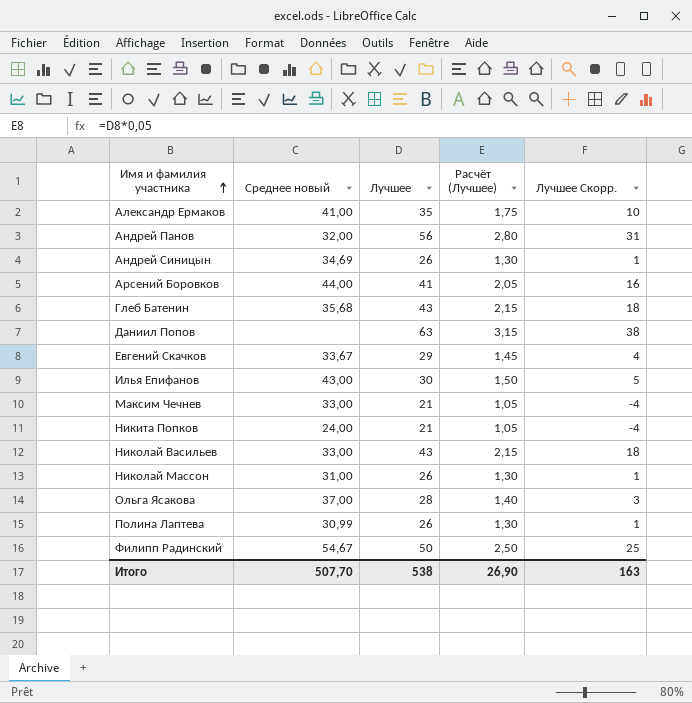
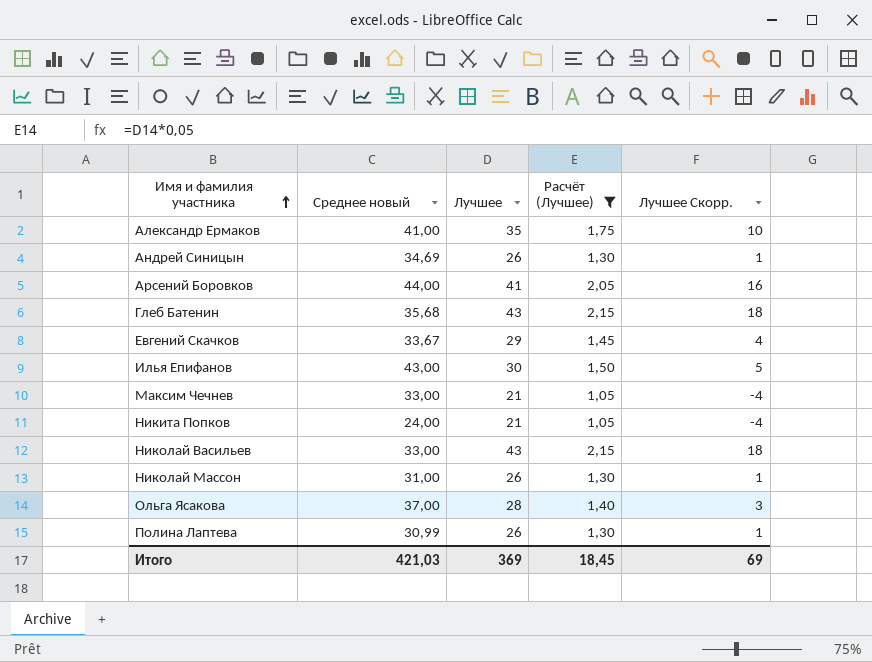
filter: none -> Расчёт (Лучшее) <= 2,15
Итого | Среднее новый: 507,70 -> 421,03
Итого | Лучшее: 538 -> 369
Итого | Расчёт (Лучшее): 26,90 -> 18,45
Итого | Лучшее Скорр.: 163 -> 69

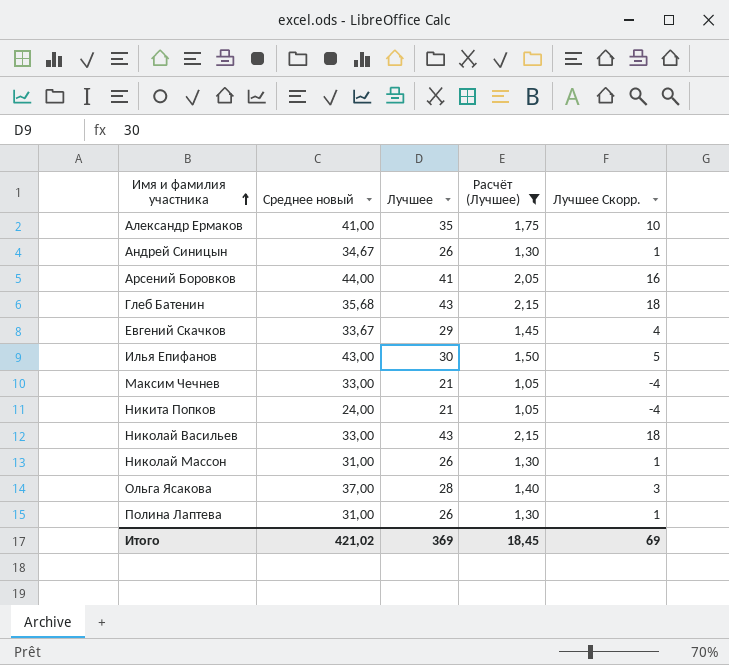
Андрей Синицын | Среднее новый: 34,69 -> 34,67
Полина Лаптева | Среднее новый: 30,99 -> 31,00
Итого | Среднее новый: 421,03 -> 421,02

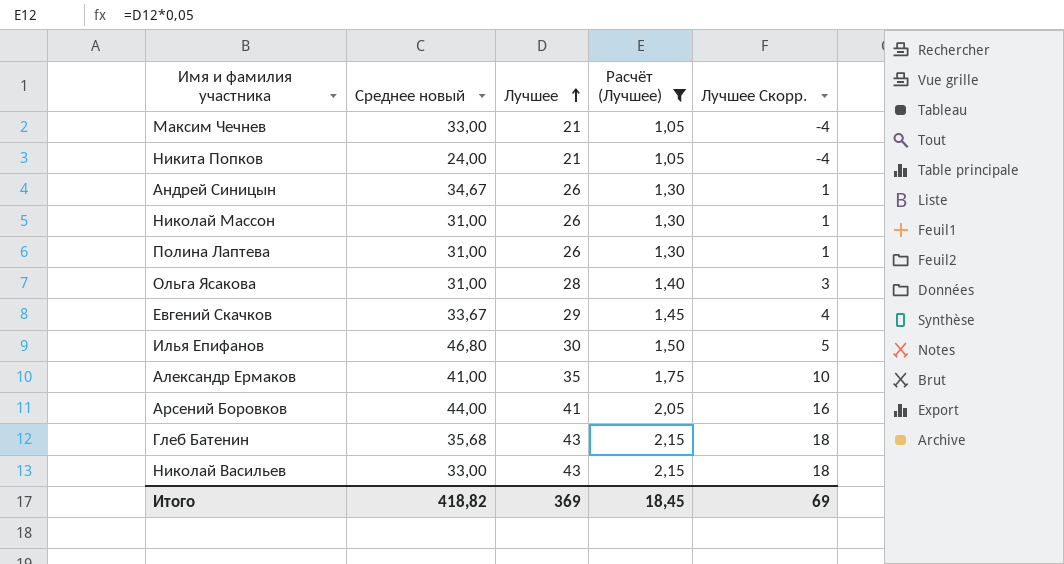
row order: Имя и фамилия участника ascending -> Лучшее ascending
Ольга Ясакова | Среднее новый: 37,00 -> 31,00
Илья Епифанов | Среднее новый: 43,00 -> 46,80
Итого | Среднее новый: 421,02 -> 418,82

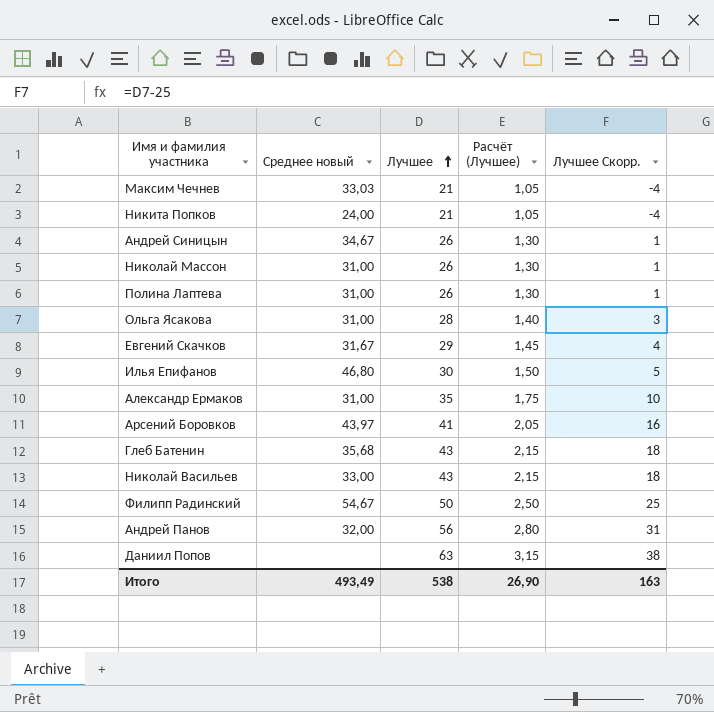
filter: Расчёт (Лучшее) <= 2,15 -> none
Максим Чечнев | Среднее новый: 33,00 -> 33,03
Евгений Скачков | Среднее новый: 33,67 -> 31,67
Александр Ермаков | Среднее новый: 41,00 -> 31,00
Арсений Боровков | Среднее новый: 44,00 -> 43,97
Итого | Среднее новый: 418,82 -> 493,49
Итого | Лучшее: 369 -> 538
Итого | Расчёт (Лучшее): 18,45 -> 26,90
Итого | Лучшее Скорр.: 69 -> 163

